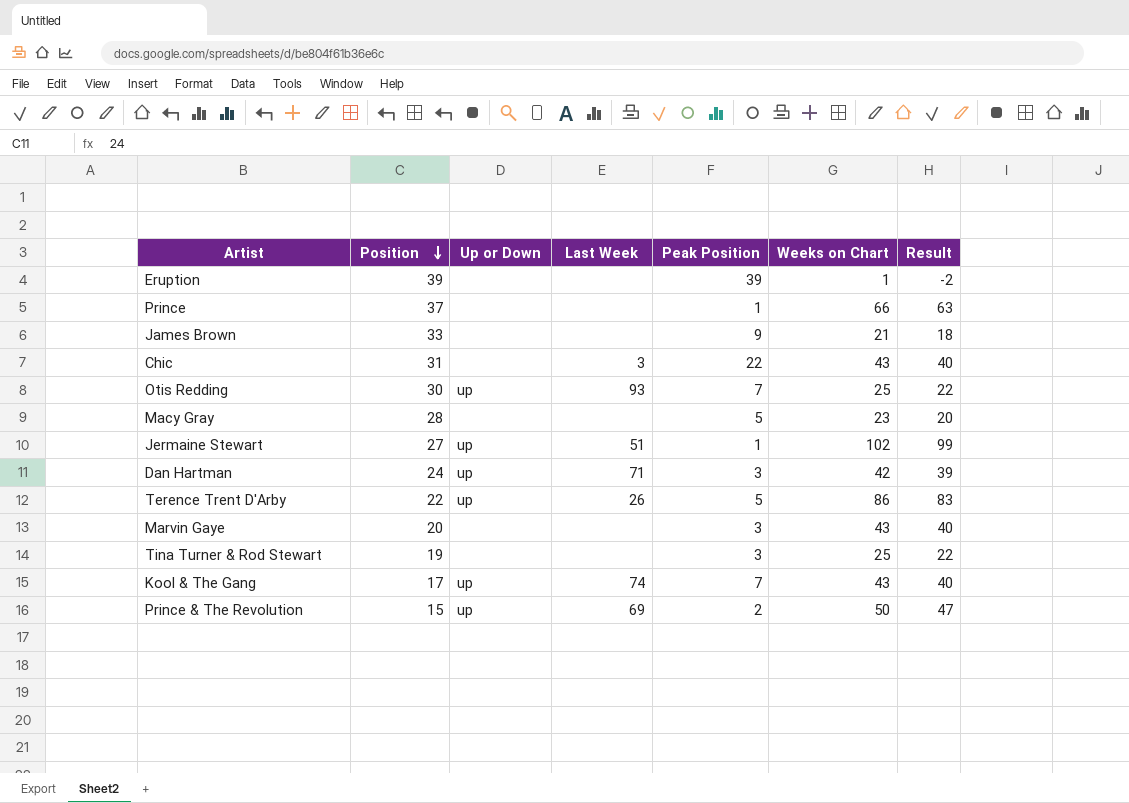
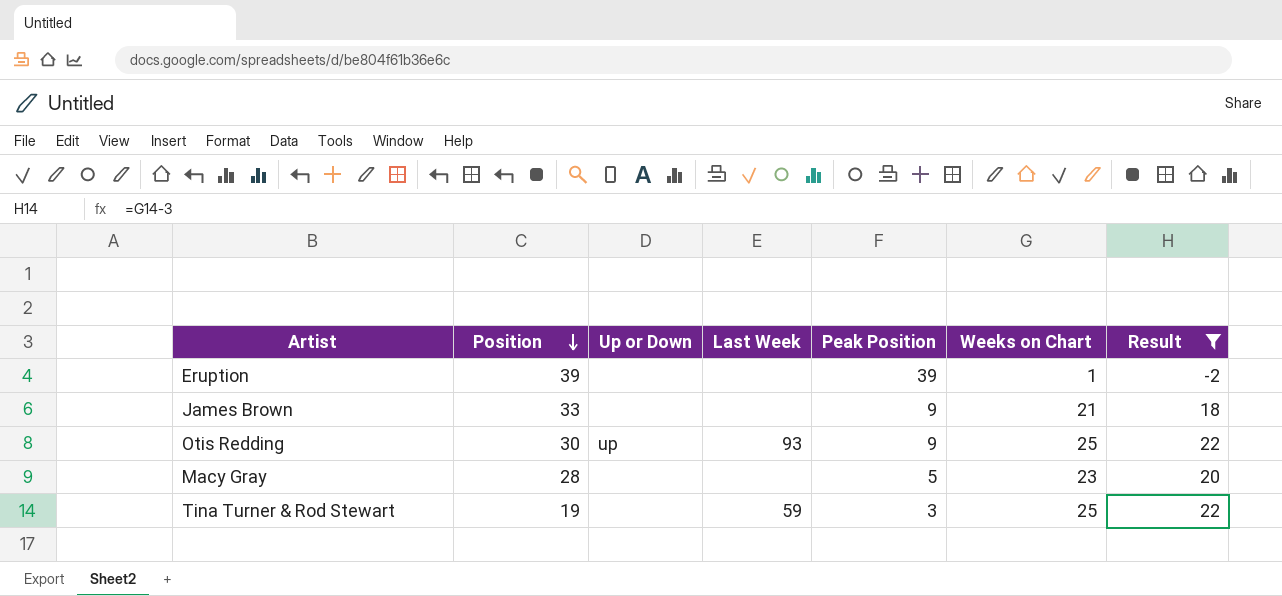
filter: none -> Result <= 22
Otis Redding | Peak Position: 7 -> 9
Tina Turner & Rod Stewart | Last Week: none -> 59

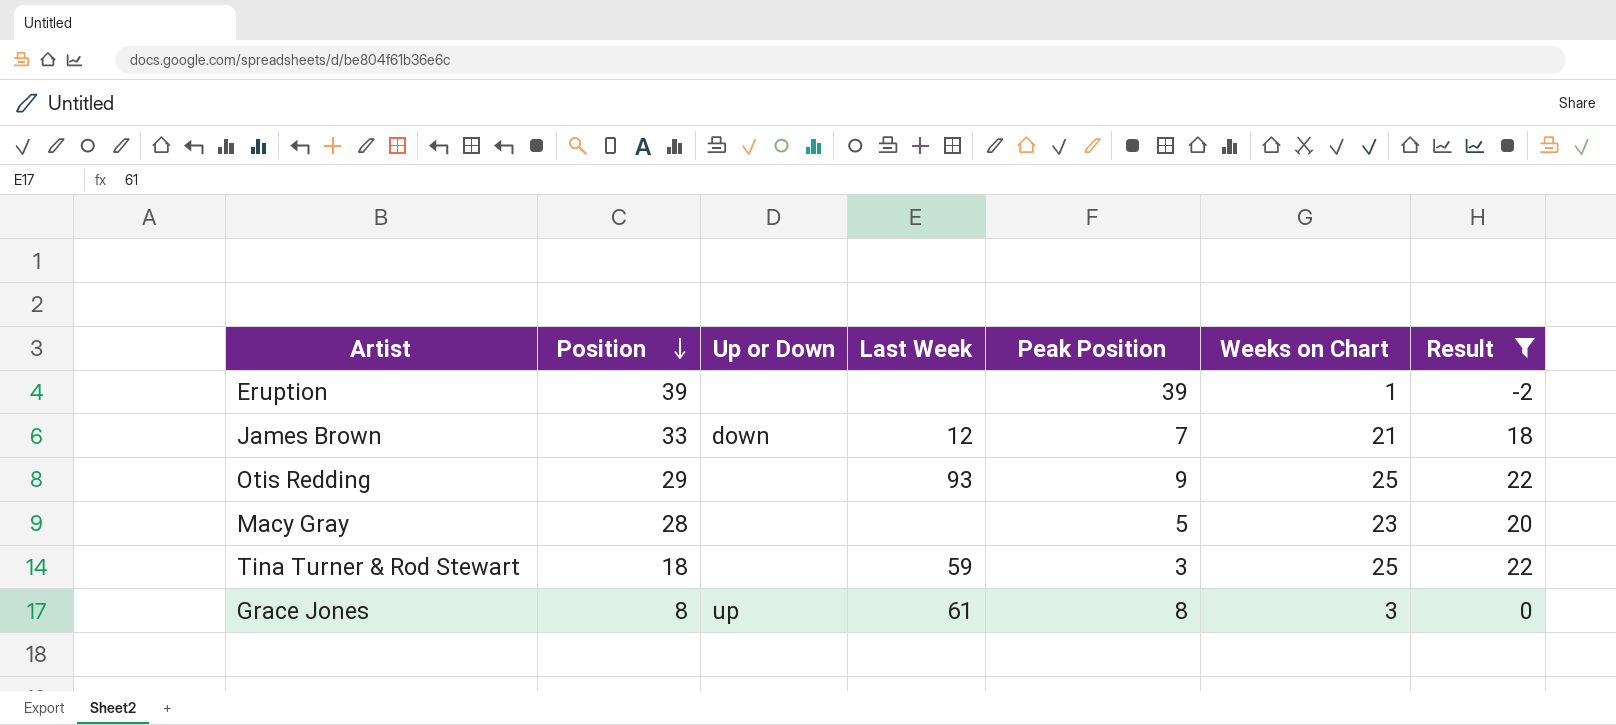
James Brown | Up or Down: none -> down
James Brown | Last Week: none -> 12
James Brown | Peak Position: 9 -> 7
Otis Redding | Position: 30 -> 29
Otis Redding | Up or Down: up -> none
Tina Turner & Rod Stewart | Position: 19 -> 18
row Grace Jones: none -> 8 | up | 61 | 8 | 3 | 0

